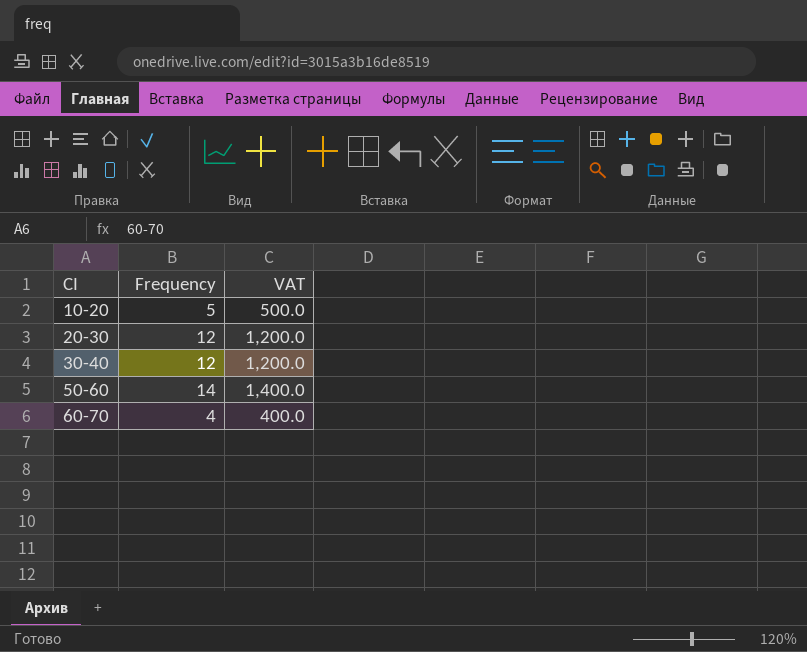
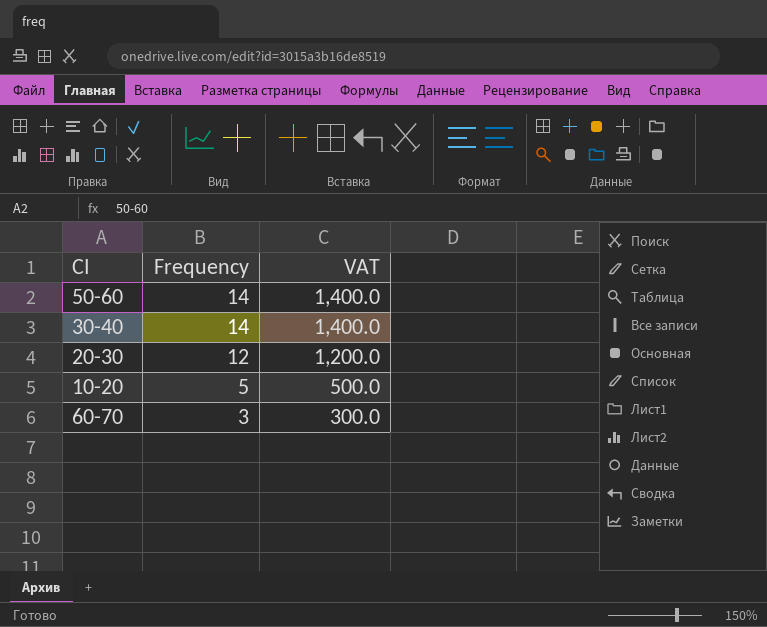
row order: CI ascending -> Frequency descending
30-40 | Frequency: 12 -> 14
30-40 | VAT: 1,200.0 -> 1,400.0
60-70 | Frequency: 4 -> 3
60-70 | VAT: 400.0 -> 300.0

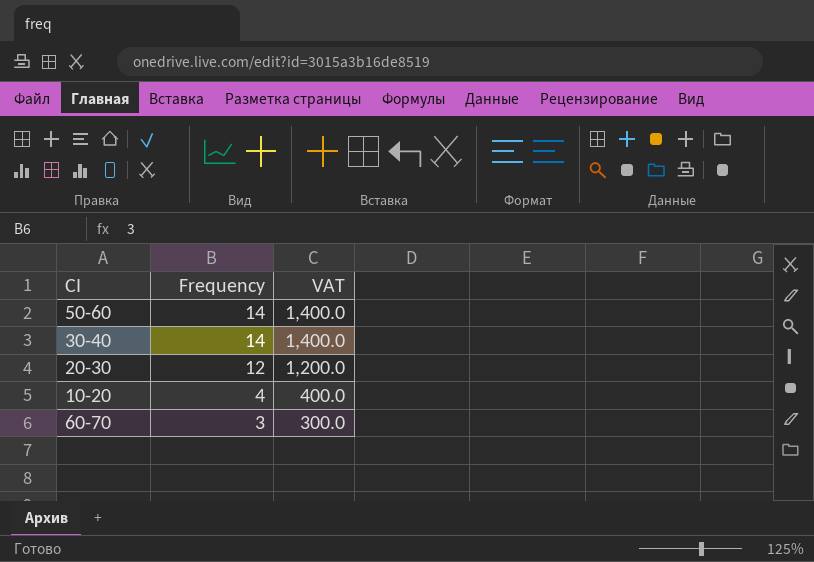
10-20 | Frequency: 5 -> 4
10-20 | VAT: 500.0 -> 400.0

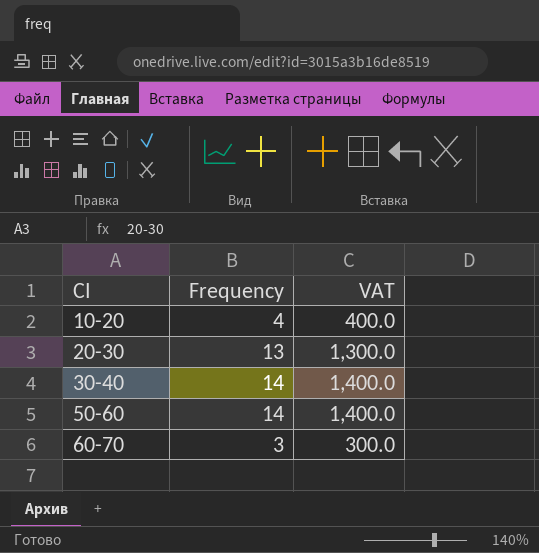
row order: Frequency descending -> CI ascending
20-30 | Frequency: 12 -> 13
20-30 | VAT: 1,200.0 -> 1,300.0

